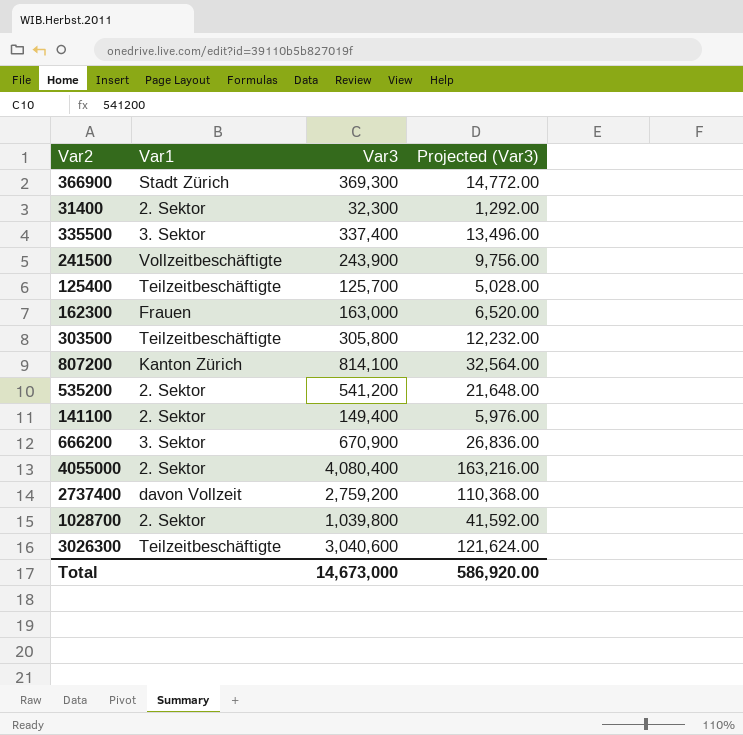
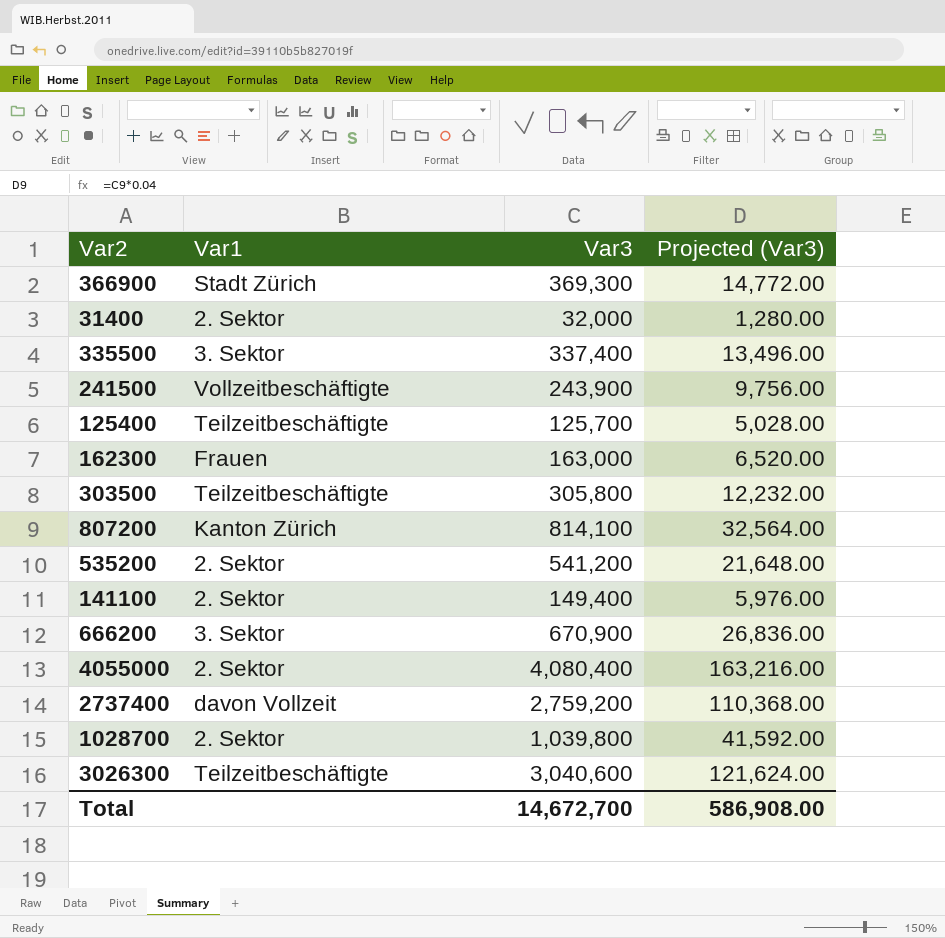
31400 | Var3: 32,300 -> 32,000
31400 | Projected (Var3): 1,292.00 -> 1,280.00
Total | Var3: 14,673,000 -> 14,672,700
Total | Projected (Var3): 586,920.00 -> 586,908.00

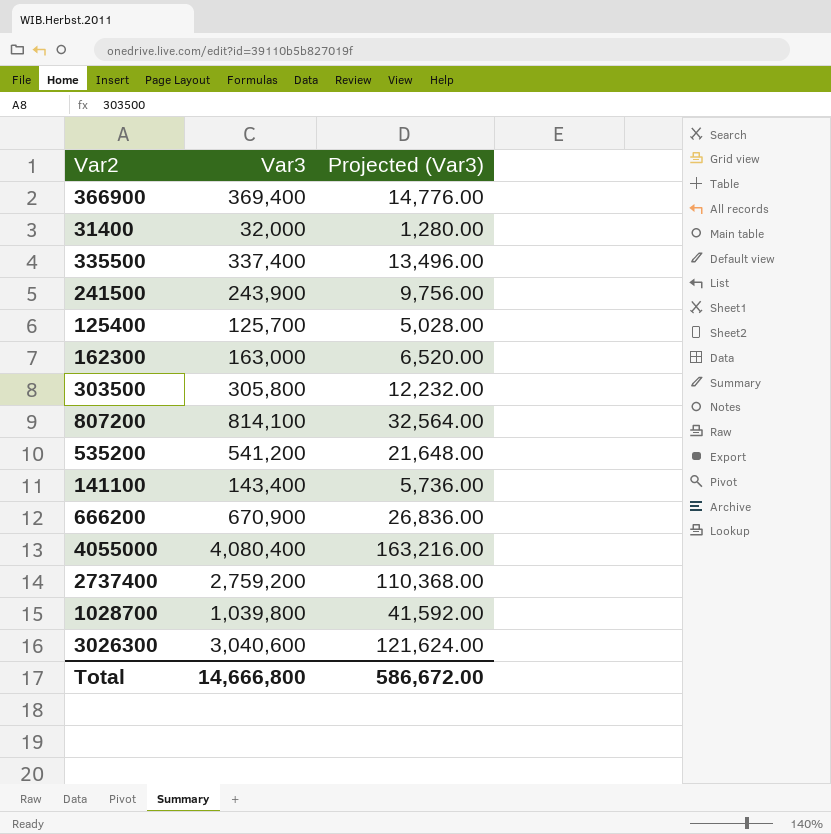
column Var1 | position: 2 -> none
366900 | Var3: 369,300 -> 369,400
366900 | Projected (Var3): 14,772.00 -> 14,776.00
141100 | Var3: 149,400 -> 143,400
141100 | Projected (Var3): 5,976.00 -> 5,736.00
Total | Var3: 14,672,700 -> 14,666,800
Total | Projected (Var3): 586,908.00 -> 586,672.00

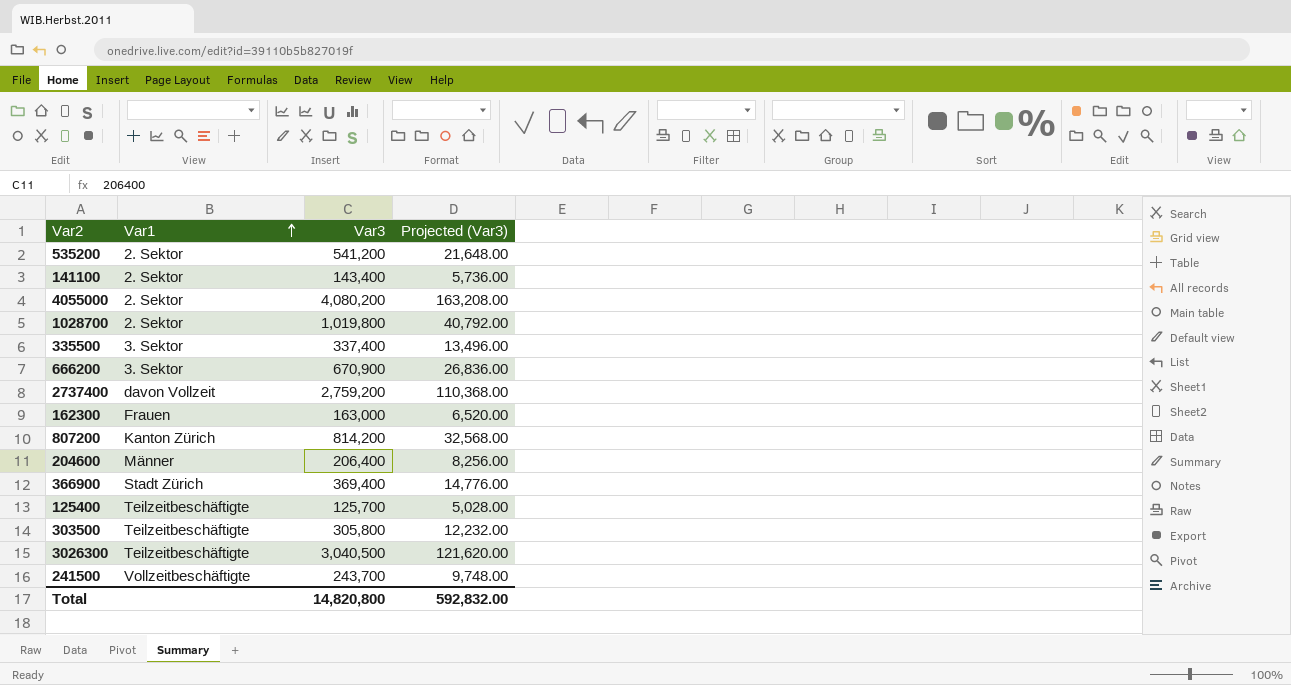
row order: none -> Var1 ascending
column Var1 | position: none -> 2
row 31400: 32,000 | 1,280.00 -> none
4055000 | Var3: 4,080,400 -> 4,080,200
4055000 | Projected (Var3): 163,216.00 -> 163,208.00
1028700 | Var3: 1,039,800 -> 1,019,800
1028700 | Projected (Var3): 41,592.00 -> 40,792.00
807200 | Var3: 814,100 -> 814,200
807200 | Projected (Var3): 32,564.00 -> 32,568.00
row 204600: none -> Männer | 206,400 | 8,256.00
3026300 | Var3: 3,040,600 -> 3,040,500
3026300 | Projected (Var3): 121,624.00 -> 121,620.00
241500 | Var3: 243,900 -> 243,700
241500 | Projected (Var3): 9,756.00 -> 9,748.00
Total | Var3: 14,666,800 -> 14,820,800
Total | Projected (Var3): 586,672.00 -> 592,832.00

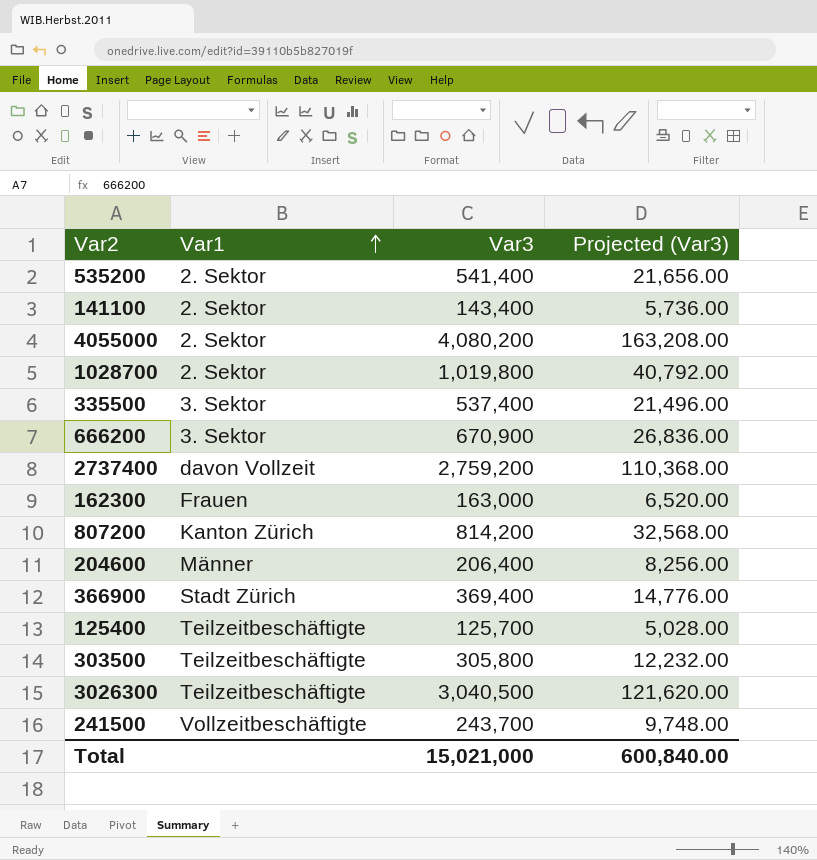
535200 | Var3: 541,200 -> 541,400
535200 | Projected (Var3): 21,648.00 -> 21,656.00
335500 | Var3: 337,400 -> 537,400
335500 | Projected (Var3): 13,496.00 -> 21,496.00
Total | Var3: 14,820,800 -> 15,021,000
Total | Projected (Var3): 592,832.00 -> 600,840.00

